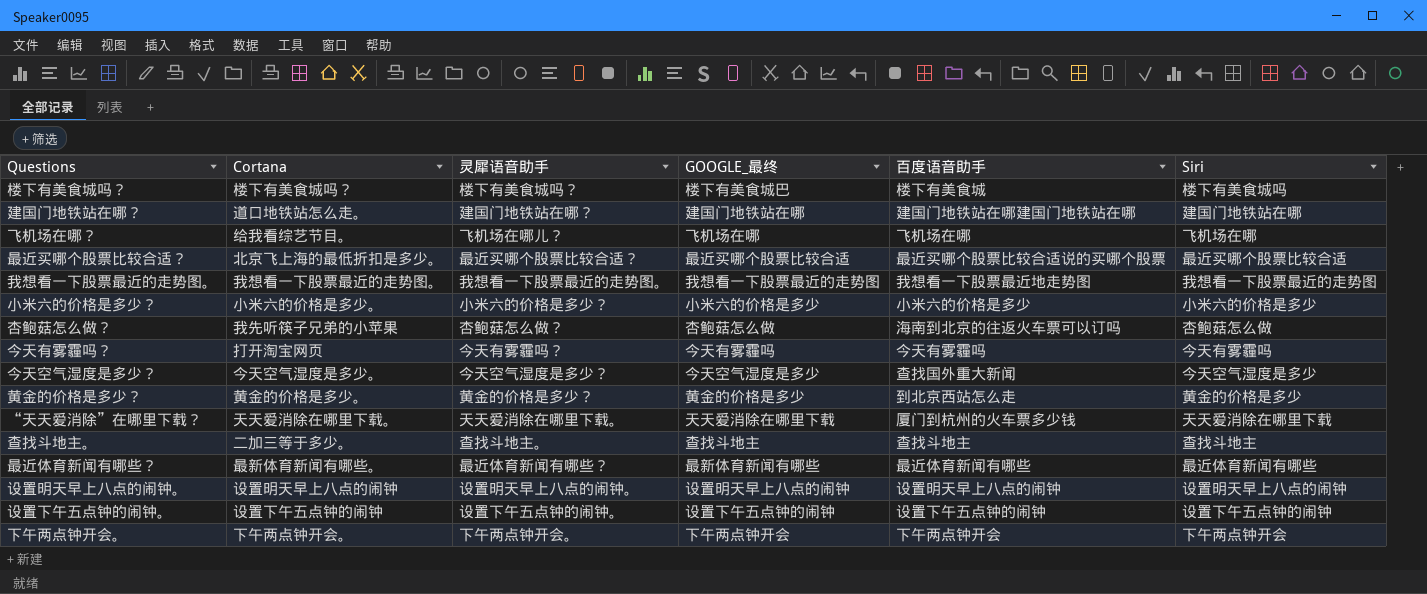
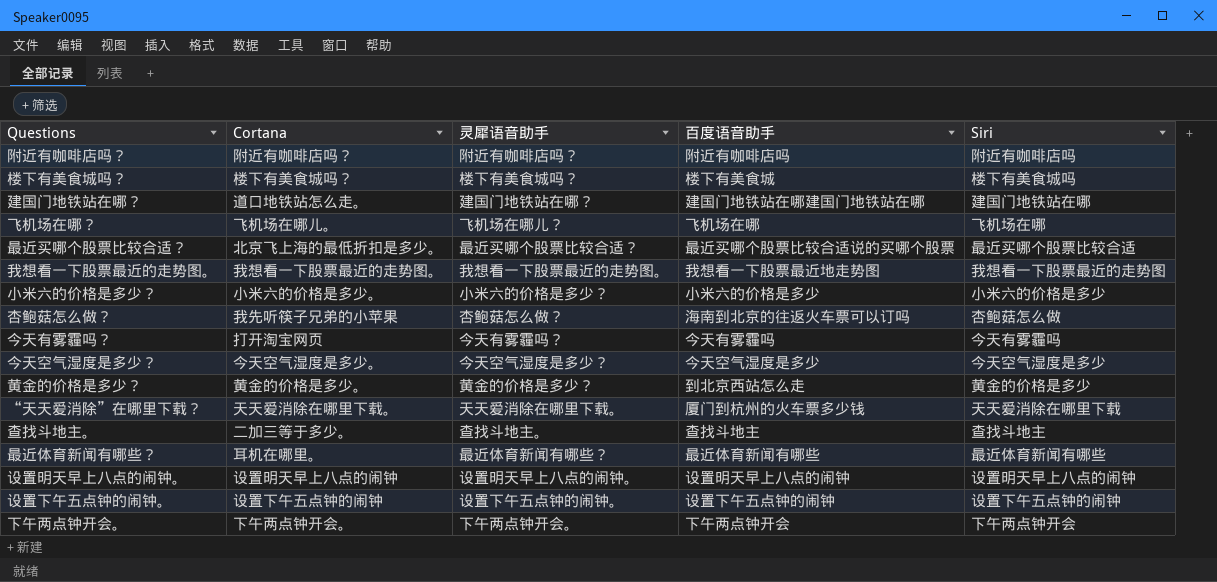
column GOOGLE_最终 | position: 4 -> none
row 附近有咖啡店吗？: none -> 附近有咖啡店吗？ | 附近有咖啡店吗？ | 附近有咖啡店吗 | 附近有咖啡店吗
飞机场在哪？ | Cortana: 给我看综艺节目。 -> 飞机场在哪儿。
今天空气湿度是多少？ | 百度语音助手: 查找国外重大新闻 -> 今天空气湿度是多少
最近体育新闻有哪些？ | Cortana: 最新体育新闻有哪些。 -> 耳机在哪里。

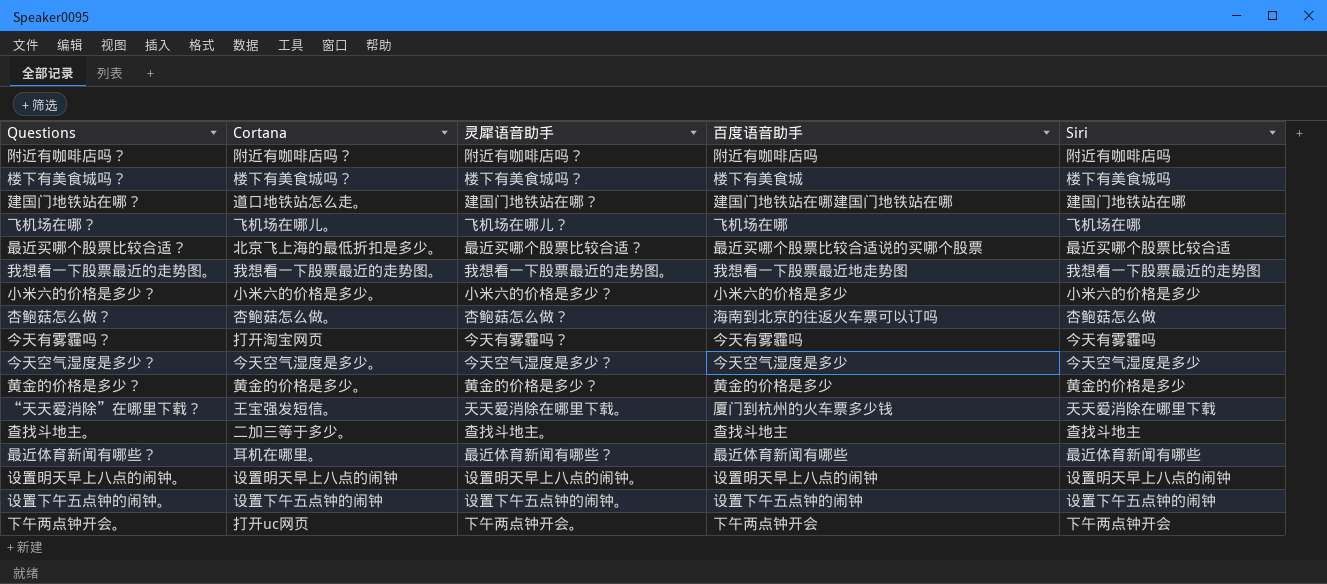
杏鲍菇怎么做？ | Cortana: 我先听筷子兄弟的小苹果 -> 杏鲍菇怎么做。
黄金的价格是多少？ | 百度语音助手: 到北京西站怎么走 -> 黄金的价格是多少
“天天爱消除”在哪里下载？ | Cortana: 天天爱消除在哪里下载。 -> 王宝强发短信。
下午两点钟开会。 | Cortana: 下午两点钟开会。 -> 打开uc网页

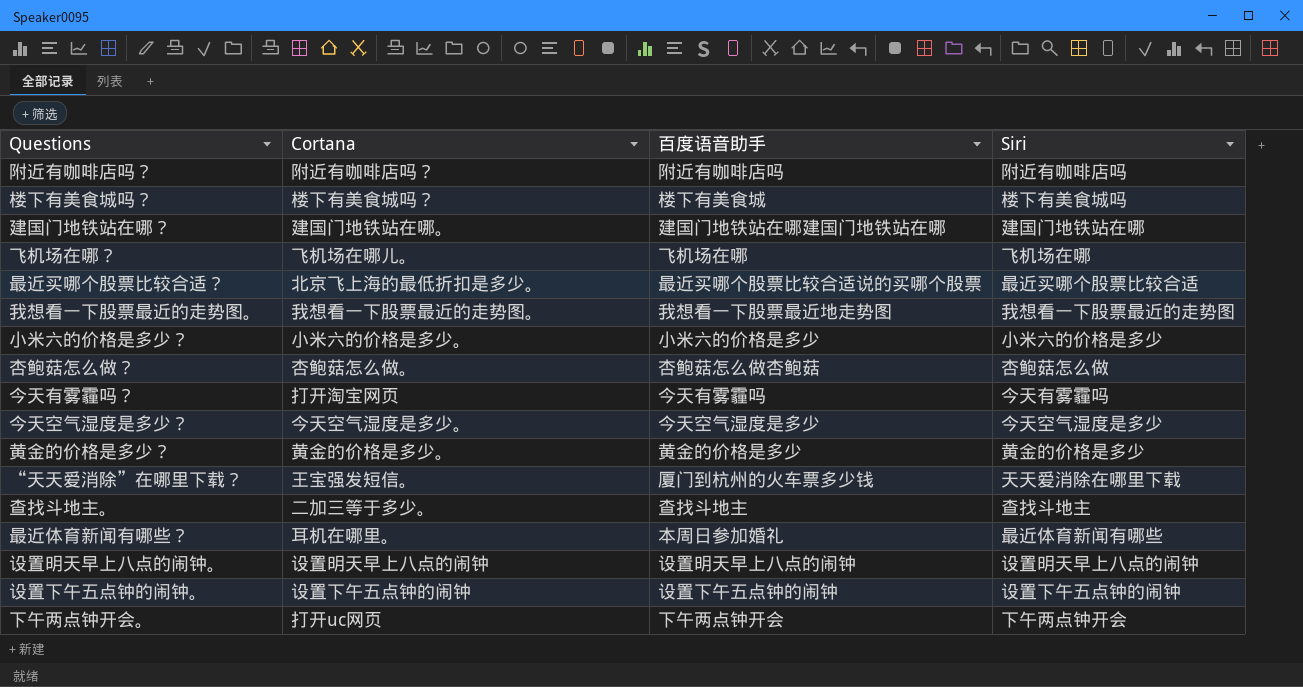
column 灵犀语音助手 | position: 3 -> none
建国门地铁站在哪？ | Cortana: 道口地铁站怎么走。 -> 建国门地铁站在哪。
杏鲍菇怎么做？ | 百度语音助手: 海南到北京的往返火车票可以订吗 -> 杏鲍菇怎么做杏鲍菇
最近体育新闻有哪些？ | 百度语音助手: 最近体育新闻有哪些 -> 本周日参加婚礼

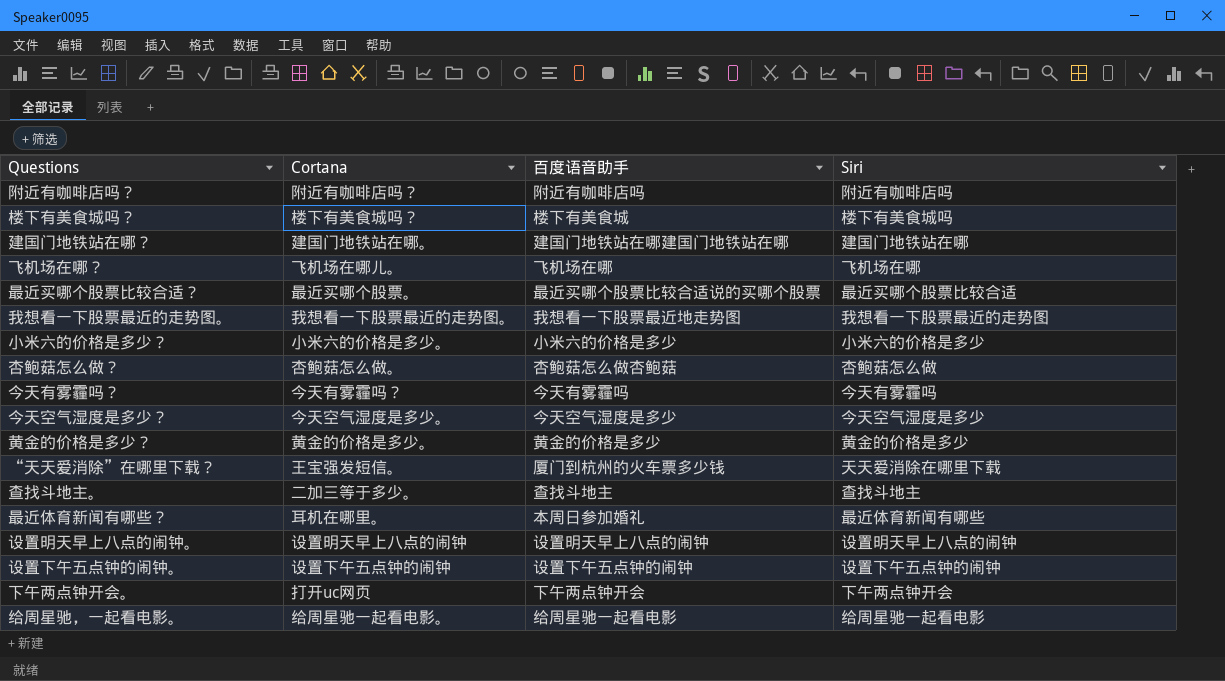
最近买哪个股票比较合适？ | Cortana: 北京飞上海的最低折扣是多少。 -> 最近买哪个股票。
今天有雾霾吗？ | Cortana: 打开淘宝网页 -> 今天有雾霾吗？
row 给周星驰，一起看电影。: none -> 给周星驰一起看电影。 | 给周星驰一起看电影 | 给周星驰一起看电影

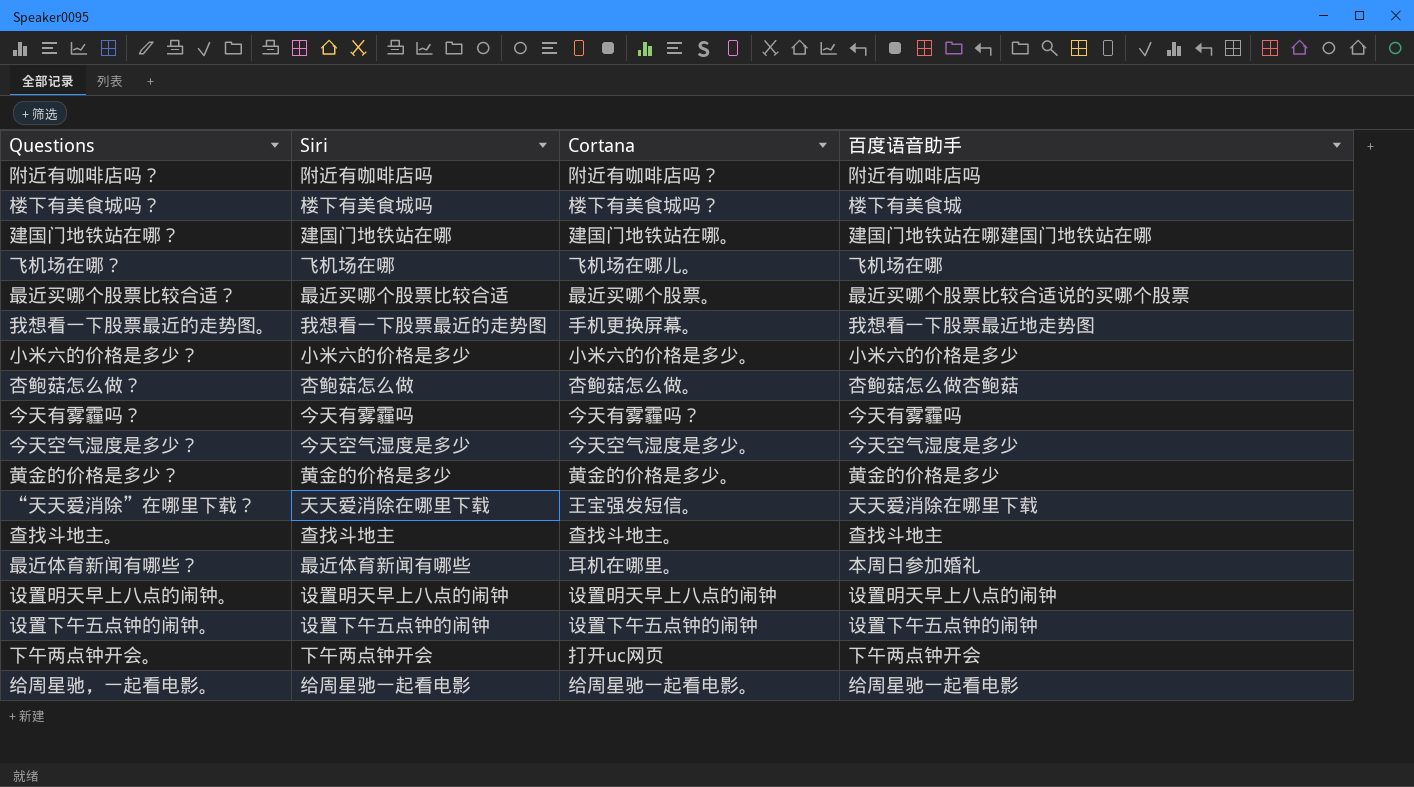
column Siri | position: 4 -> 2
我想看一下股票最近的走势图。 | Cortana: 我想看一下股票最近的走势图。 -> 手机更换屏幕。
“天天爱消除”在哪里下载？ | 百度语音助手: 厦门到杭州的火车票多少钱 -> 天天爱消除在哪里下载
查找斗地主。 | Cortana: 二加三等于多少。 -> 查找斗地主。

